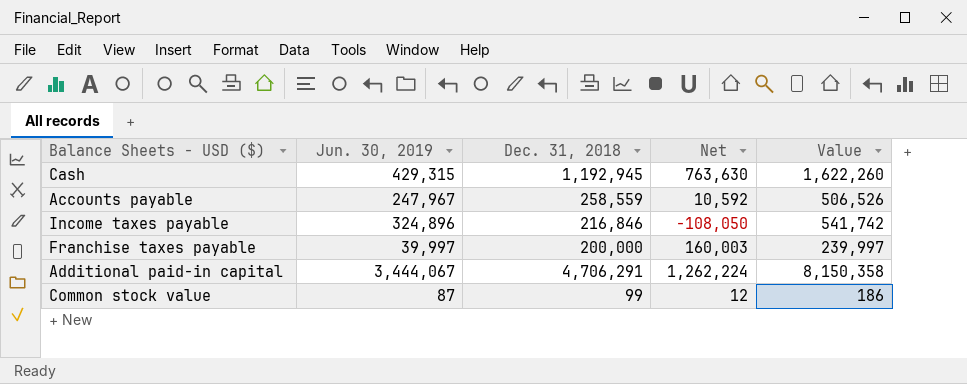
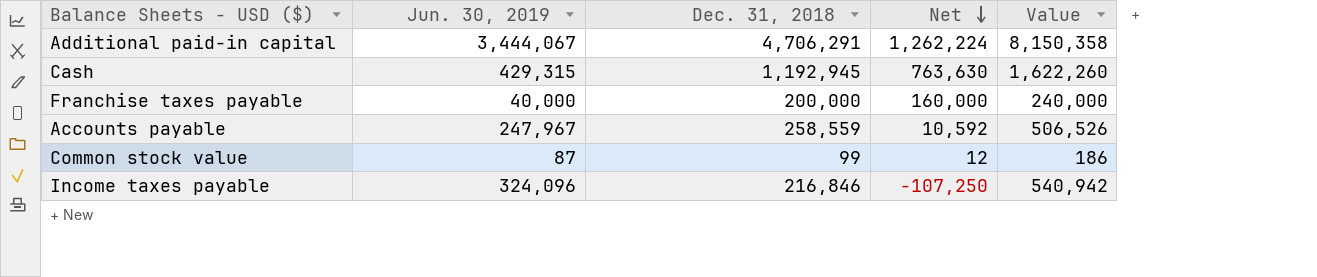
row order: none -> Net descending
Franchise taxes payable | Jun. 30, 2019: 39,997 -> 40,000
Franchise taxes payable | Net: 160,003 -> 160,000
Franchise taxes payable | Value: 239,997 -> 240,000
Income taxes payable | Jun. 30, 2019: 324,896 -> 324,096
Income taxes payable | Net: -108,050 -> -107,250
Income taxes payable | Value: 541,742 -> 540,942

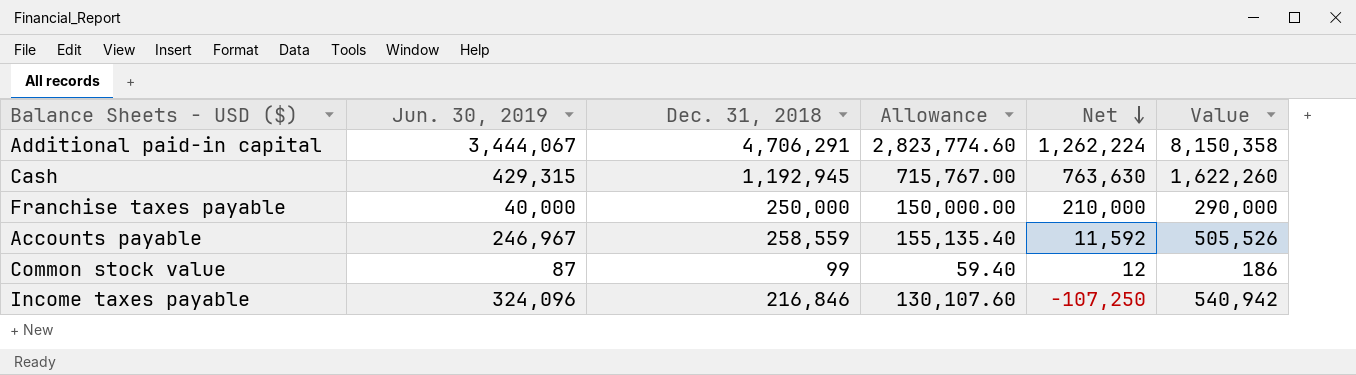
column Allowance | formula: none -> [Dec. 31, 2018] * 0.6
Franchise taxes payable | Dec. 31, 2018: 200,000 -> 250,000
Franchise taxes payable | Net: 160,000 -> 210,000
Franchise taxes payable | Value: 240,000 -> 290,000
Accounts payable | Jun. 30, 2019: 247,967 -> 246,967
Accounts payable | Net: 10,592 -> 11,592
Accounts payable | Value: 506,526 -> 505,526

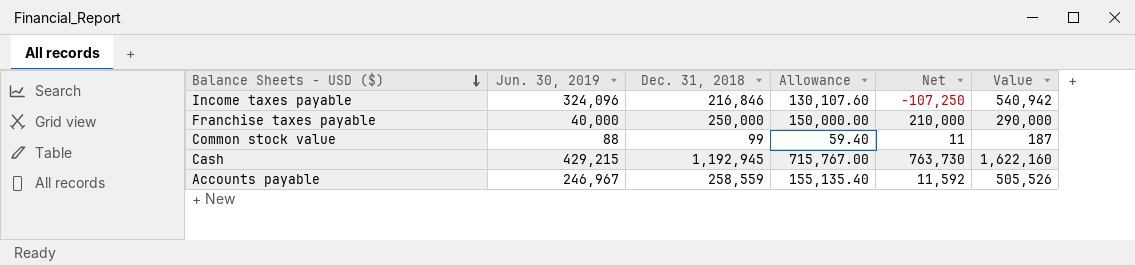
row order: Net descending -> Balance Sheets - USD ($) descending
row Additional paid-in capital: 3,444,067 | 4,706,291 | 2,823,774.60 | 1,262,224 | 8,150,358 -> none
Common stock value | Jun. 30, 2019: 87 -> 88
Common stock value | Net: 12 -> 11
Common stock value | Value: 186 -> 187
Cash | Jun. 30, 2019: 429,315 -> 429,215
Cash | Net: 763,630 -> 763,730
Cash | Value: 1,622,260 -> 1,622,160

